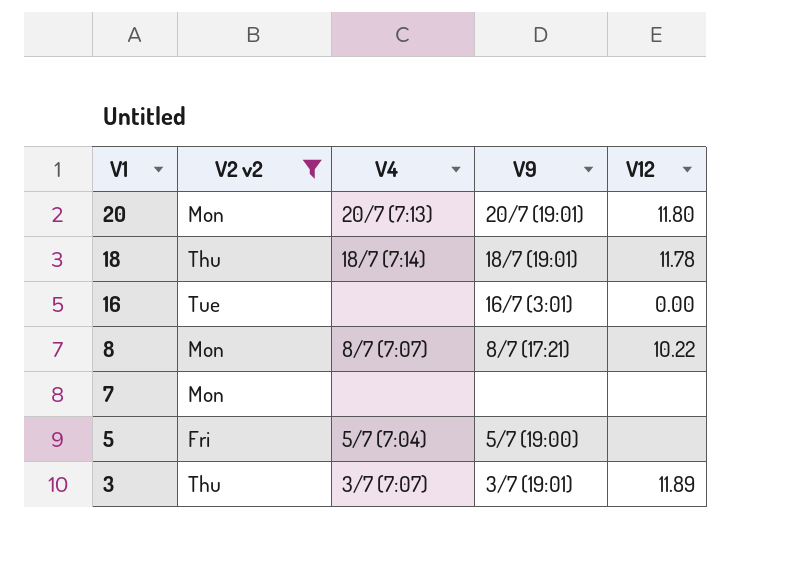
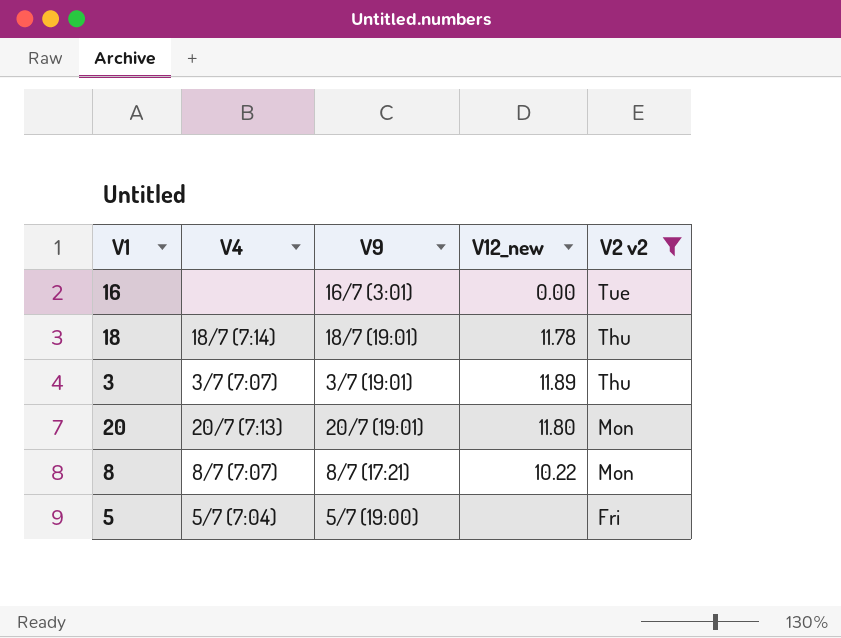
row order: V1 descending -> V2 v2 descending
column name: V12 -> V12_new
column V2 v2 | position: 2 -> 5
row 7: Mon | none | none | none -> none

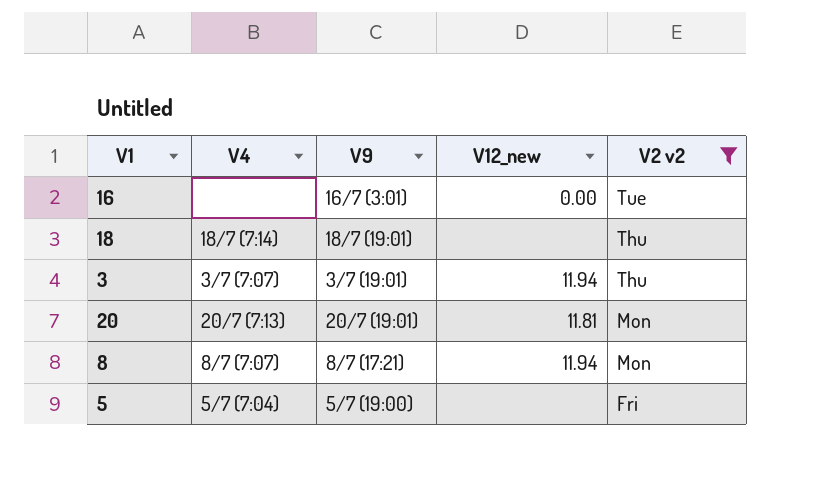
18 | V12_new: 11.78 -> none
3 | V12_new: 11.89 -> 11.94
20 | V12_new: 11.80 -> 11.81
8 | V12_new: 10.22 -> 11.94

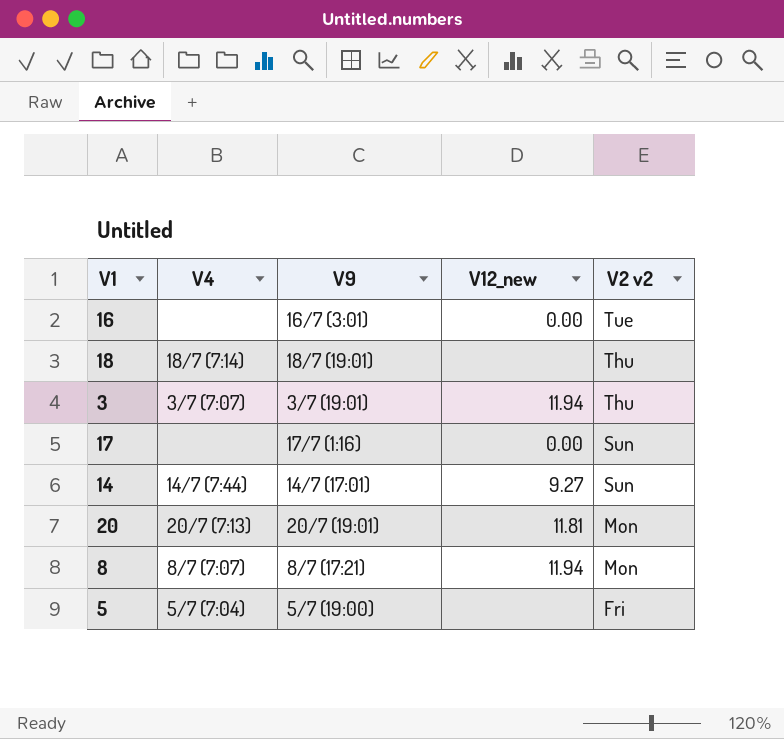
filter: V2 v2 != Sun -> none

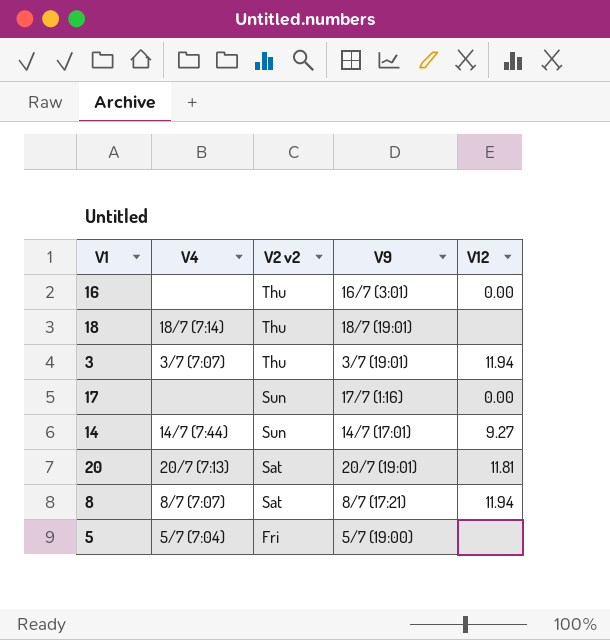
column V2 v2 | position: 5 -> 3
column name: V12_new -> V12
16 | V2 v2: Tue -> Thu
20 | V2 v2: Mon -> Sat
8 | V2 v2: Mon -> Sat

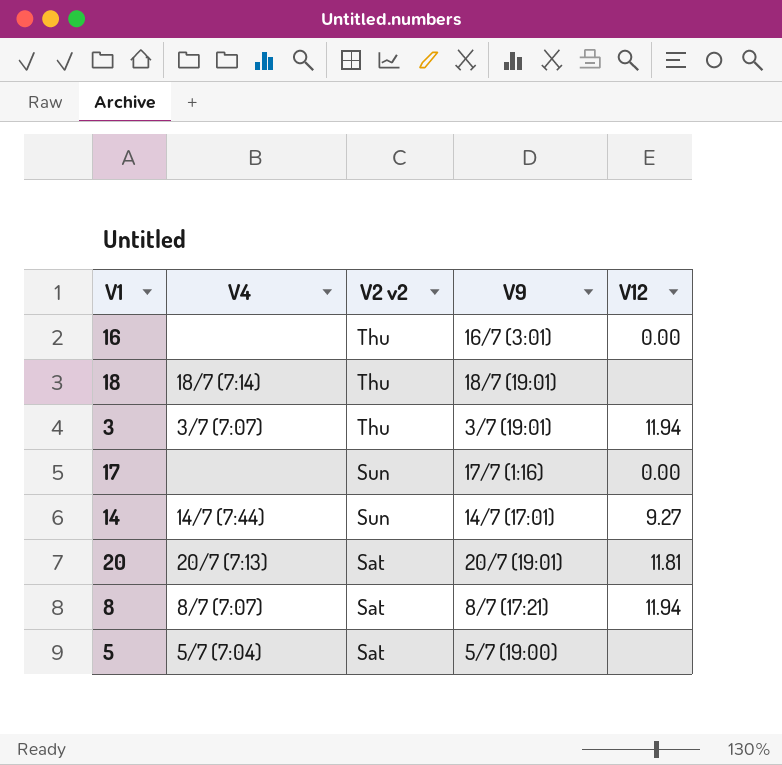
5 | V2 v2: Fri -> Sat

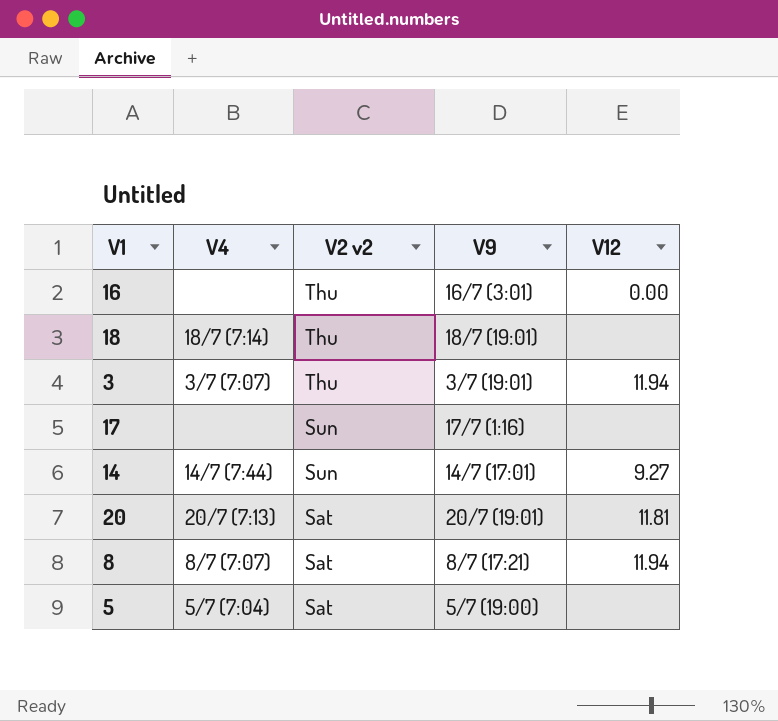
17 | V12: 0.00 -> none

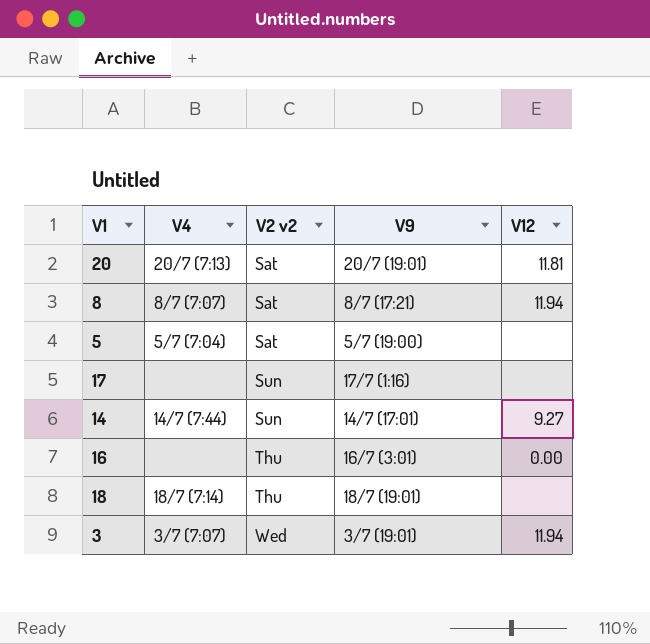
row order: V2 v2 descending -> V2 v2 ascending
3 | V2 v2: Thu -> Wed

